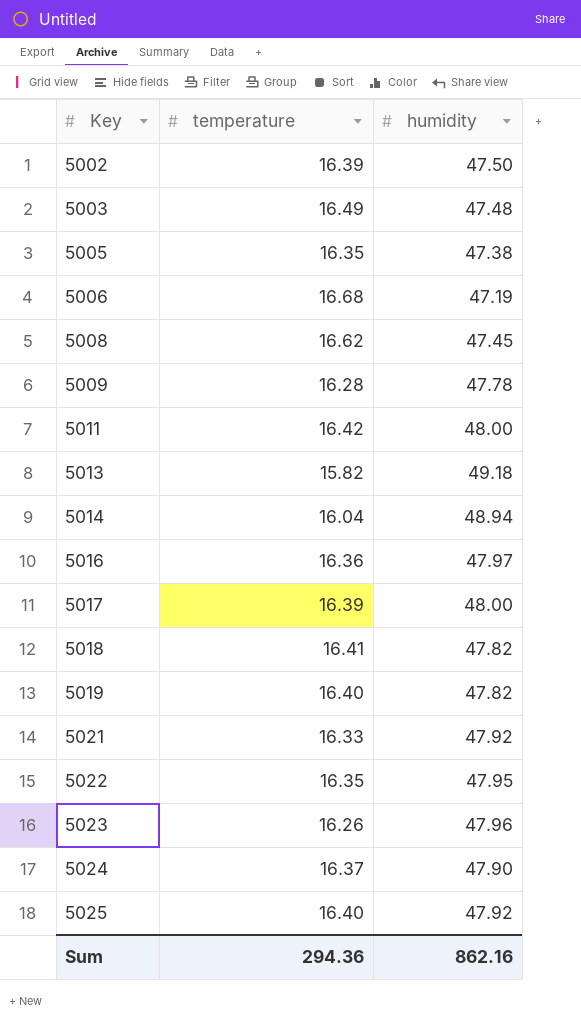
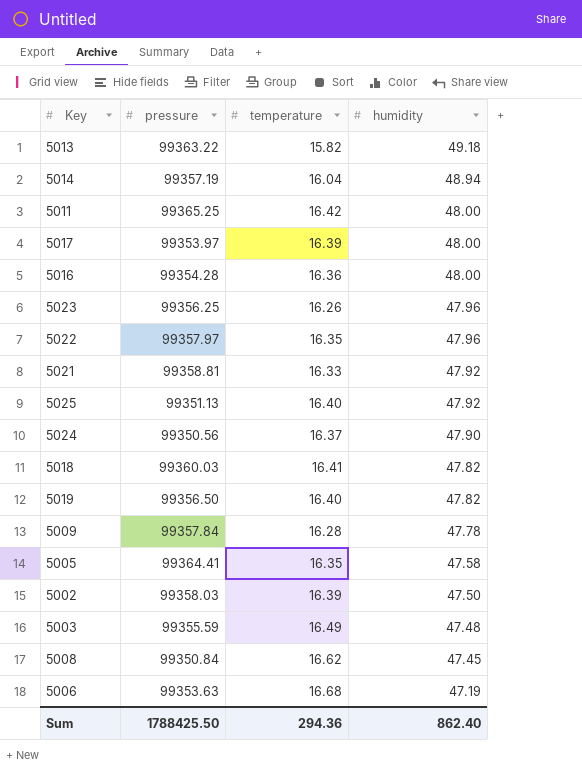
row order: Key ascending -> humidity descending
column pressure | position: none -> 2
5016 | humidity: 47.97 -> 48.00
5022 | humidity: 47.95 -> 47.96
5005 | humidity: 47.38 -> 47.58
Sum | humidity: 862.16 -> 862.40

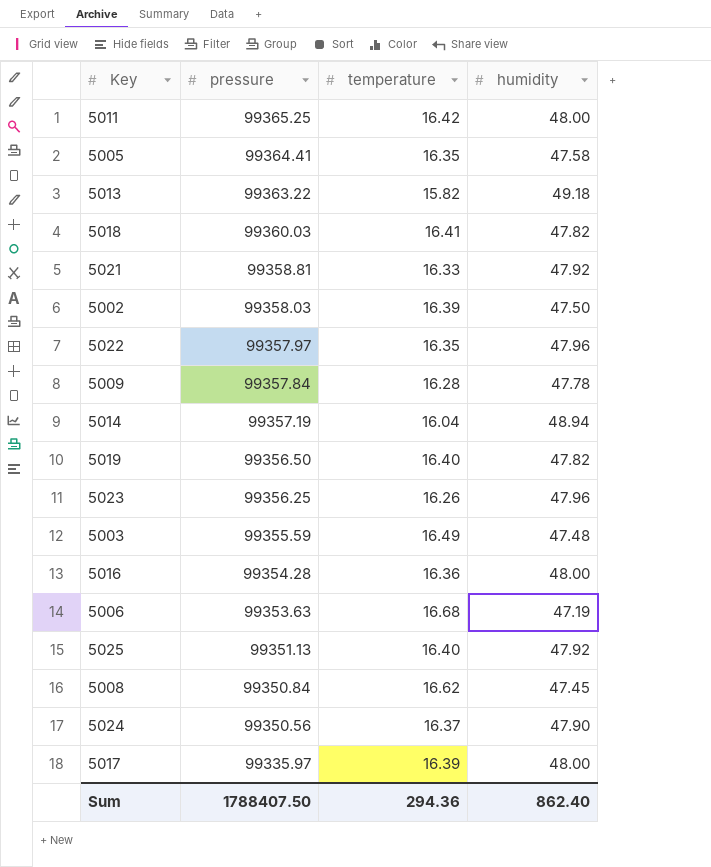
row order: humidity descending -> pressure descending
5017 | pressure: 99353.97 -> 99335.97
Sum | pressure: 1788425.50 -> 1788407.50

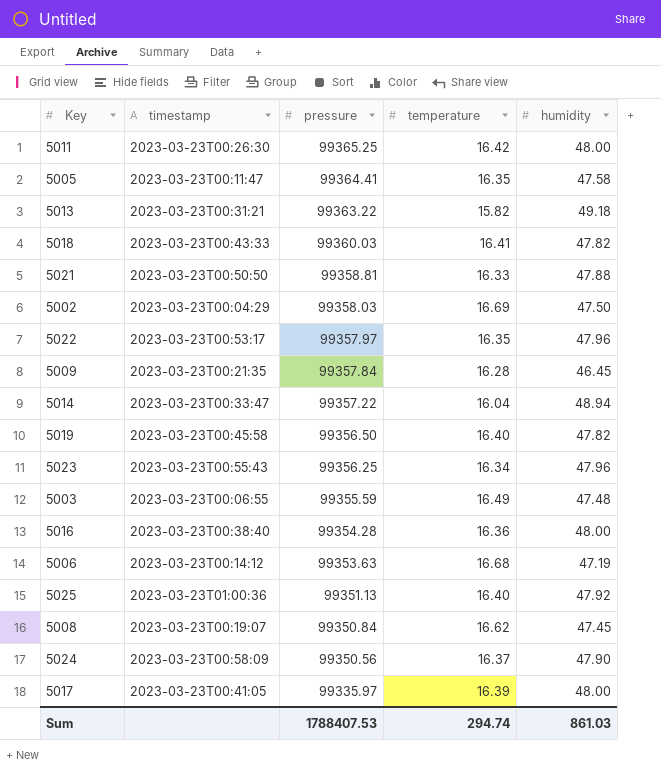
column timestamp | position: none -> 2
5021 | humidity: 47.92 -> 47.88
5002 | temperature: 16.39 -> 16.69
5009 | humidity: 47.78 -> 46.45
5014 | pressure: 99357.19 -> 99357.22
5023 | temperature: 16.26 -> 16.34
Sum | pressure: 1788407.50 -> 1788407.53
Sum | temperature: 294.36 -> 294.74
Sum | humidity: 862.40 -> 861.03

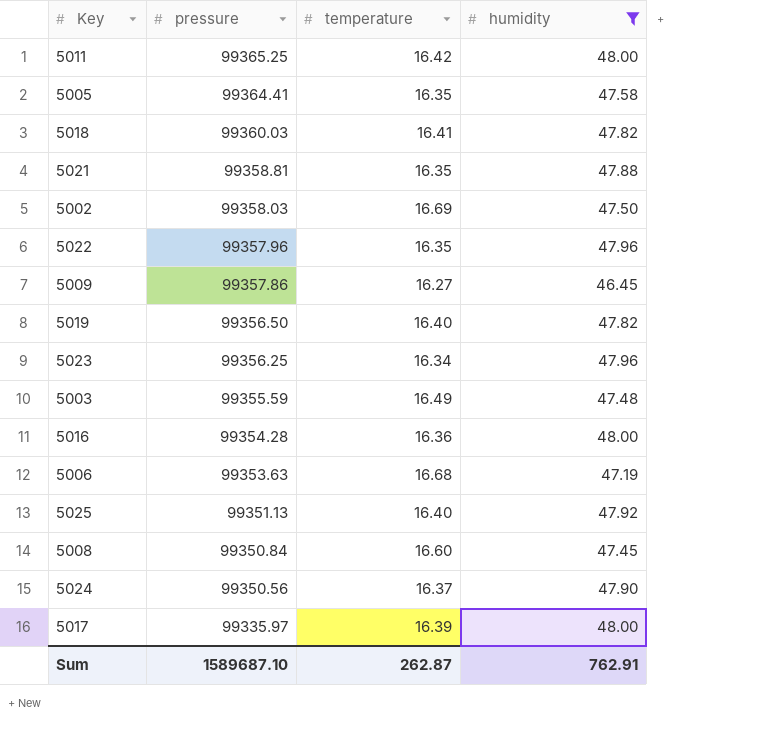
filter: none -> humidity <= 48.00
column timestamp | position: 2 -> none
5021 | temperature: 16.33 -> 16.35
5022 | pressure: 99357.97 -> 99357.96
5009 | pressure: 99357.84 -> 99357.86
5009 | temperature: 16.28 -> 16.27
5008 | temperature: 16.62 -> 16.60
Sum | pressure: 1788407.53 -> 1589687.10
Sum | temperature: 294.74 -> 262.87
Sum | humidity: 861.03 -> 762.91

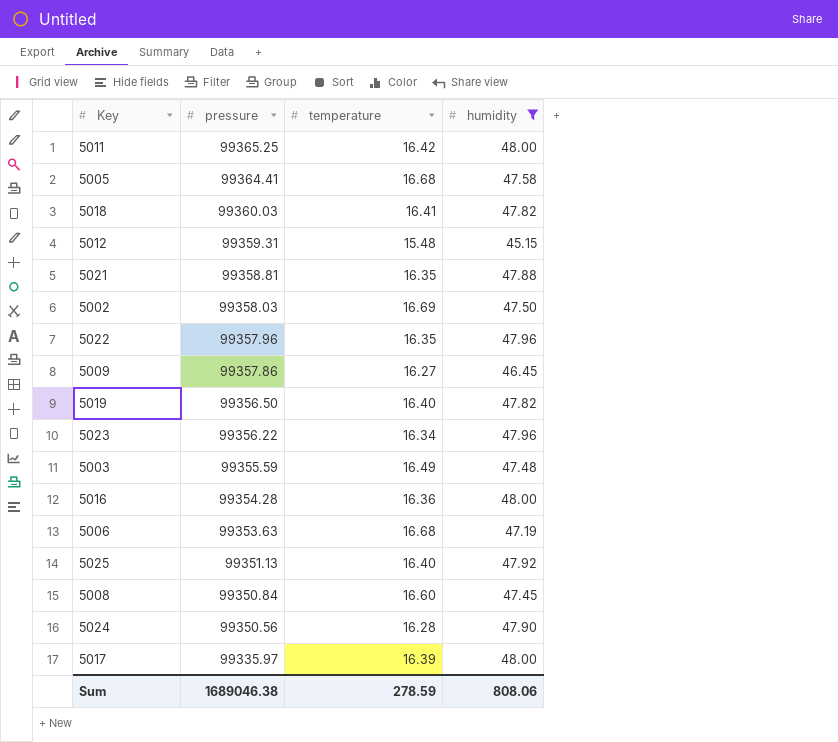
5005 | temperature: 16.35 -> 16.68
row 5012: none -> 99359.31 | 15.48 | 45.15
5023 | pressure: 99356.25 -> 99356.22
5024 | temperature: 16.37 -> 16.28
Sum | pressure: 1589687.10 -> 1689046.38
Sum | temperature: 262.87 -> 278.59
Sum | humidity: 762.91 -> 808.06

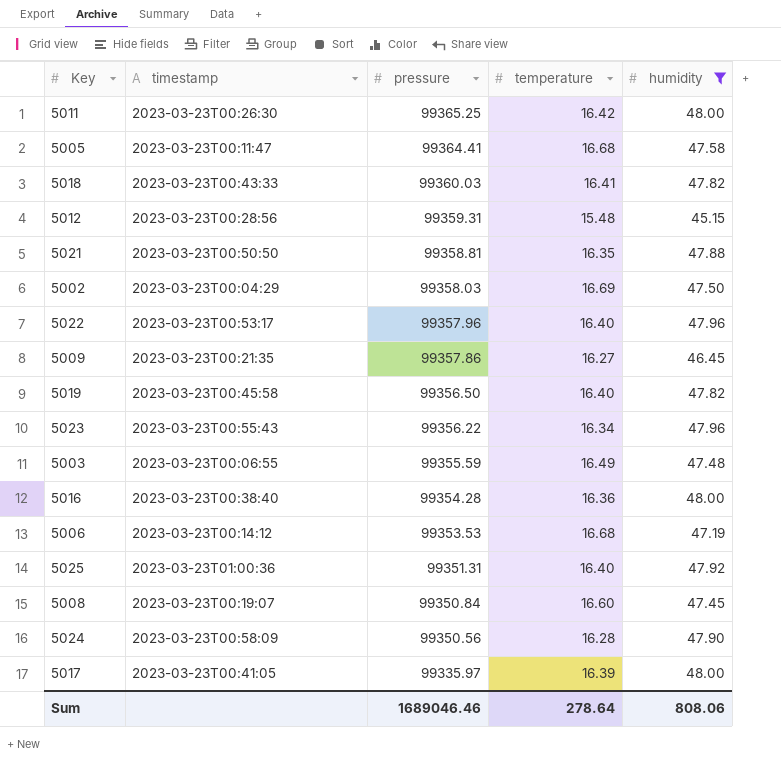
column timestamp | position: none -> 2
5022 | temperature: 16.35 -> 16.40
5006 | pressure: 99353.63 -> 99353.53
5025 | pressure: 99351.13 -> 99351.31
Sum | pressure: 1689046.38 -> 1689046.46
Sum | temperature: 278.59 -> 278.64

